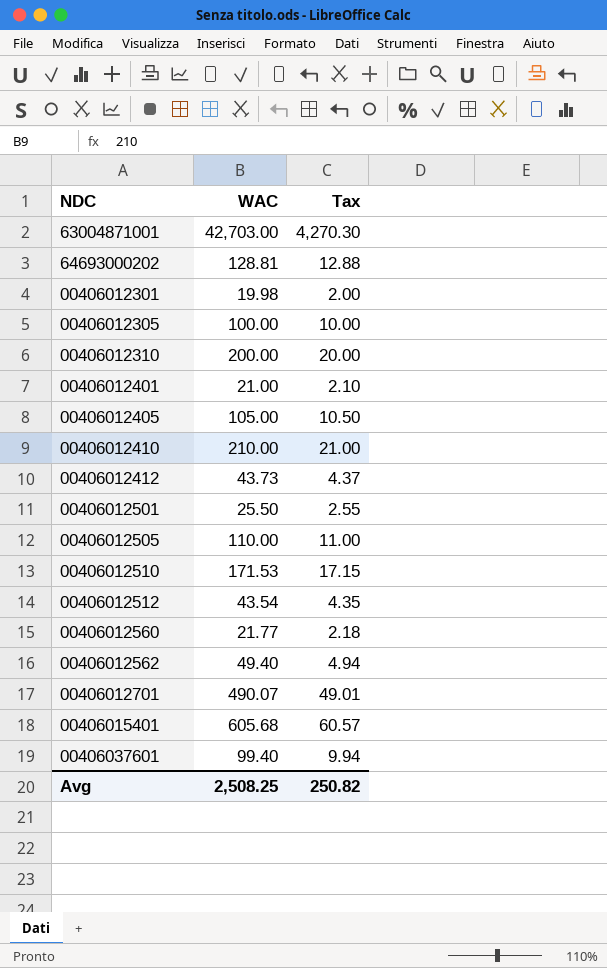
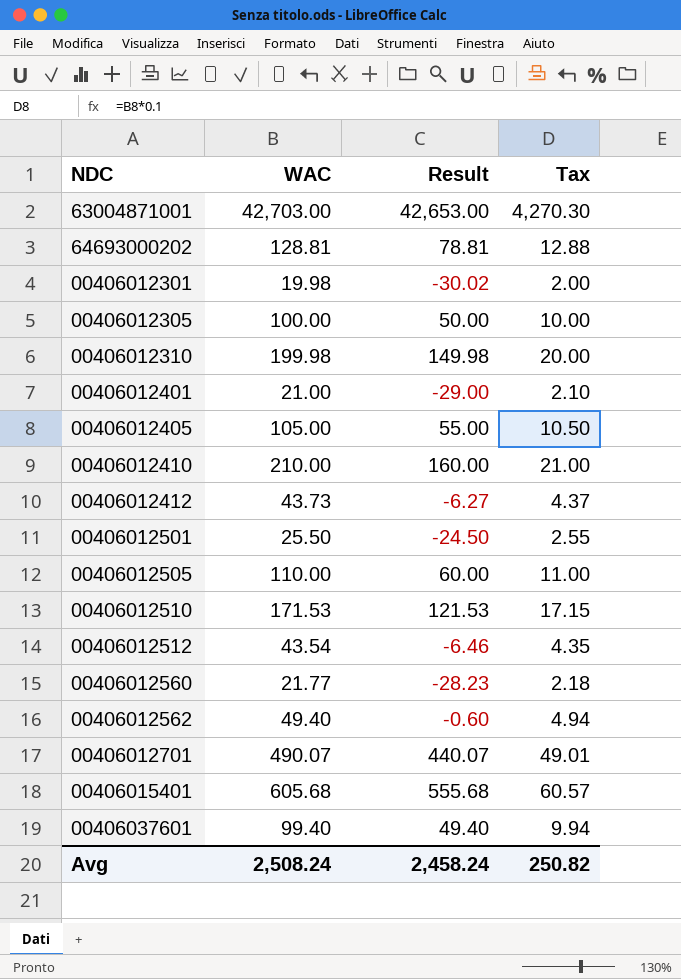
column Result | formula: none -> [WAC] - 50
00406012310 | WAC: 200.00 -> 199.98
Avg | WAC: 2,508.25 -> 2,508.24

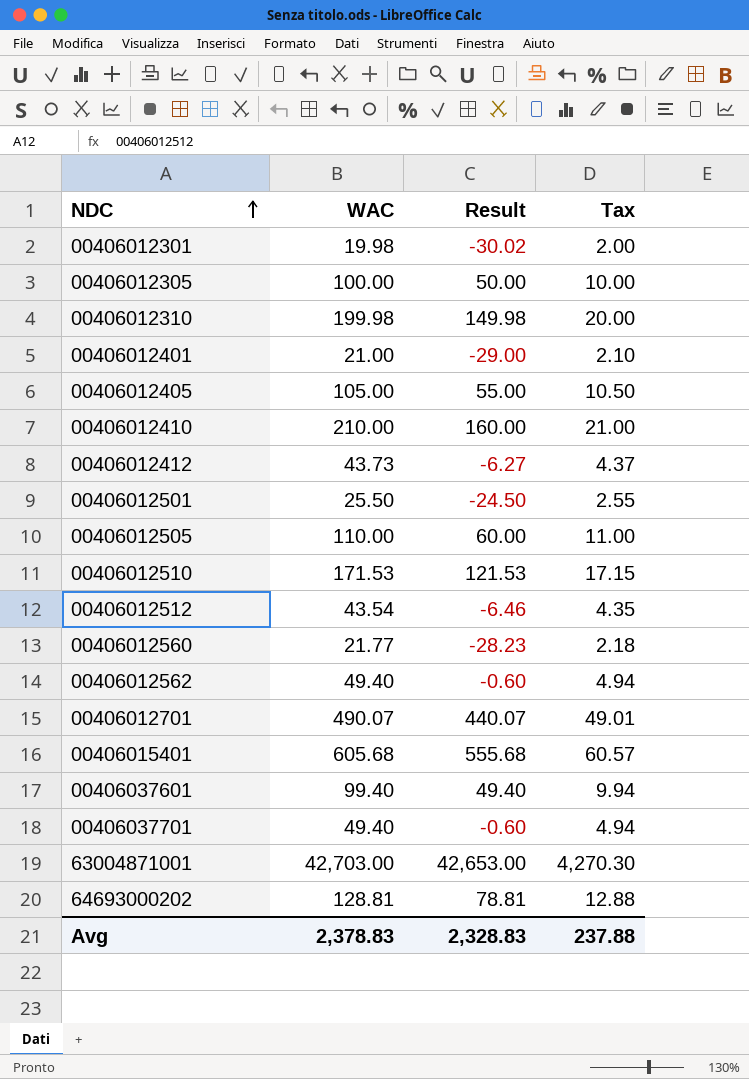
row order: none -> NDC ascending
row 00406037701: none -> 49.40 | -0.60 | 4.94
Avg | WAC: 2,508.24 -> 2,378.83
Avg | Result: 2,458.24 -> 2,328.83
Avg | Tax: 250.82 -> 237.88

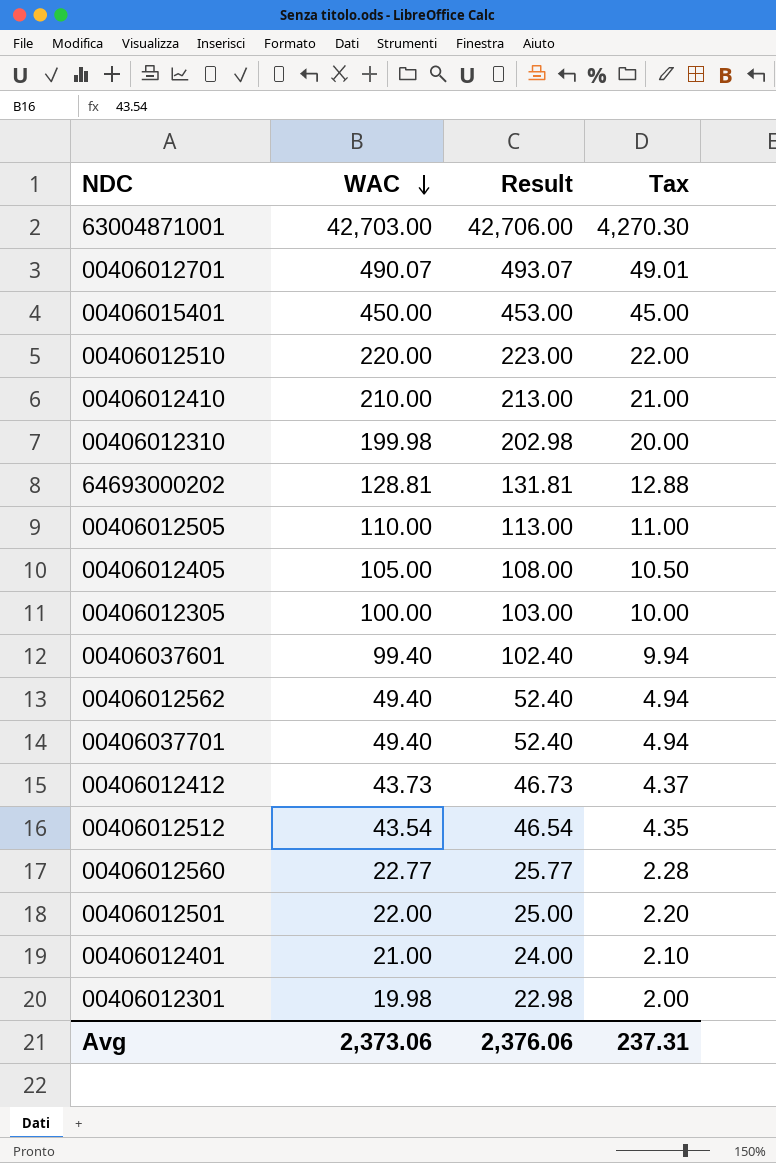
row order: NDC ascending -> WAC descending
column Result | formula: [WAC] - 50 -> [WAC] + 3
00406015401 | WAC: 605.68 -> 450.00
00406015401 | Tax: 60.57 -> 45.00
00406012510 | WAC: 171.53 -> 220.00
00406012510 | Tax: 17.15 -> 22.00
00406012560 | WAC: 21.77 -> 22.77
00406012560 | Tax: 2.18 -> 2.28
00406012501 | WAC: 25.50 -> 22.00
00406012501 | Tax: 2.55 -> 2.20
Avg | WAC: 2,378.83 -> 2,373.06
Avg | Result: 2,328.83 -> 2,376.06
Avg | Tax: 237.88 -> 237.31

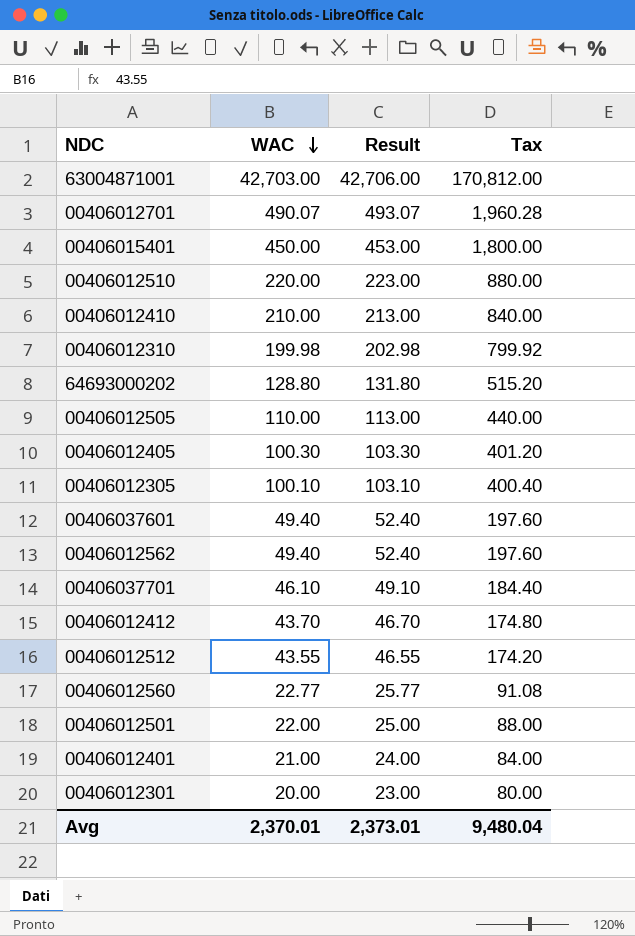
column Tax | formula: [WAC] * 0.1 -> [WAC] * 4
64693000202 | WAC: 128.81 -> 128.80
64693000202 | Result: 131.81 -> 131.80
00406012405 | WAC: 105.00 -> 100.30
00406012405 | Result: 108.00 -> 103.30
00406012305 | WAC: 100.00 -> 100.10
00406012305 | Result: 103.00 -> 103.10
00406037601 | WAC: 99.40 -> 49.40
00406037601 | Result: 102.40 -> 52.40
00406037701 | WAC: 49.40 -> 46.10
00406037701 | Result: 52.40 -> 49.10
00406012412 | WAC: 43.73 -> 43.70
00406012412 | Result: 46.73 -> 46.70
00406012512 | WAC: 43.54 -> 43.55
00406012512 | Result: 46.54 -> 46.55
00406012301 | WAC: 19.98 -> 20.00
00406012301 | Result: 22.98 -> 23.00
Avg | WAC: 2,373.06 -> 2,370.01
Avg | Result: 2,376.06 -> 2,373.01
Avg | Tax: 237.31 -> 9,480.04

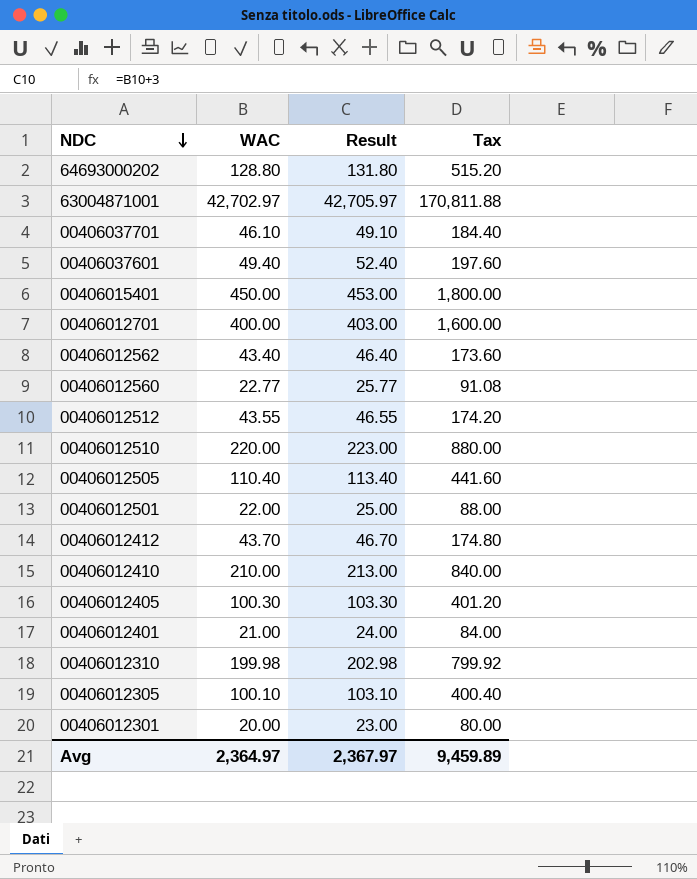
row order: WAC descending -> NDC descending
63004871001 | WAC: 42,703.00 -> 42,702.97
63004871001 | Result: 42,706.00 -> 42,705.97
63004871001 | Tax: 170,812.00 -> 170,811.88
00406012701 | WAC: 490.07 -> 400.00
00406012701 | Result: 493.07 -> 403.00
00406012701 | Tax: 1,960.28 -> 1,600.00
00406012562 | WAC: 49.40 -> 43.40
00406012562 | Result: 52.40 -> 46.40
00406012562 | Tax: 197.60 -> 173.60
00406012505 | WAC: 110.00 -> 110.40
00406012505 | Result: 113.00 -> 113.40
00406012505 | Tax: 440.00 -> 441.60
Avg | WAC: 2,370.01 -> 2,364.97
Avg | Result: 2,373.01 -> 2,367.97
Avg | Tax: 9,480.04 -> 9,459.89

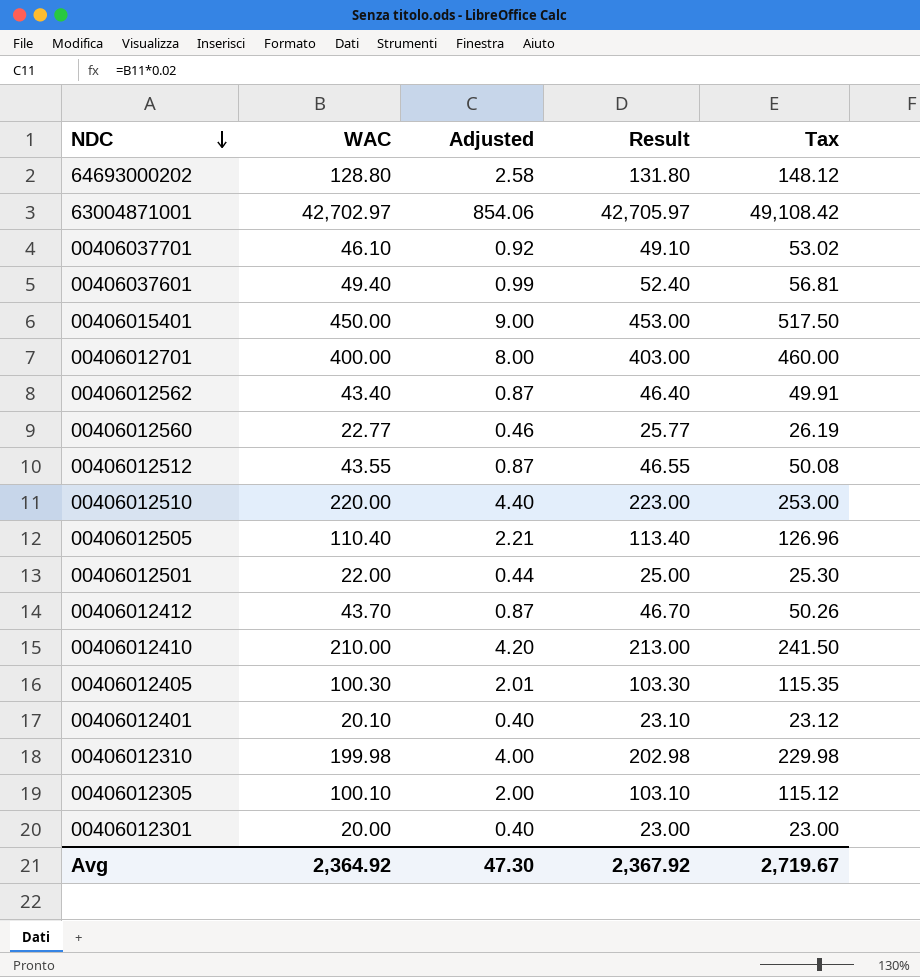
column Adjusted | formula: none -> [WAC] * 0.02
column Tax | formula: [WAC] * 4 -> [WAC] * 1.15
00406012401 | WAC: 21.00 -> 20.10
00406012401 | Result: 24.00 -> 23.10
Avg | WAC: 2,364.97 -> 2,364.92
Avg | Result: 2,367.97 -> 2,367.92
Avg | Tax: 9,459.89 -> 2,719.67

